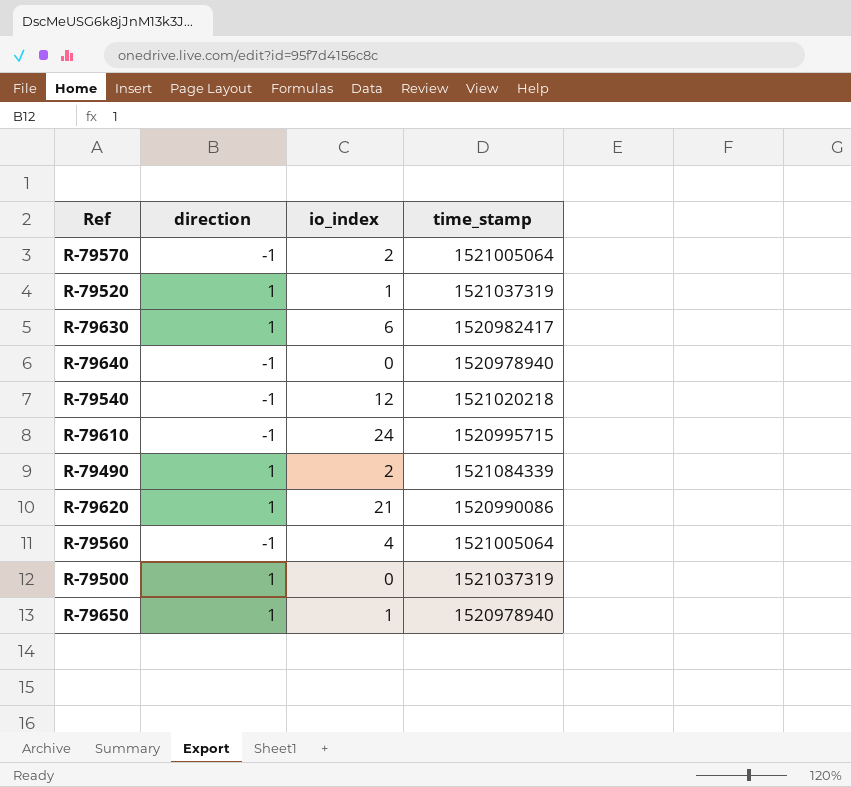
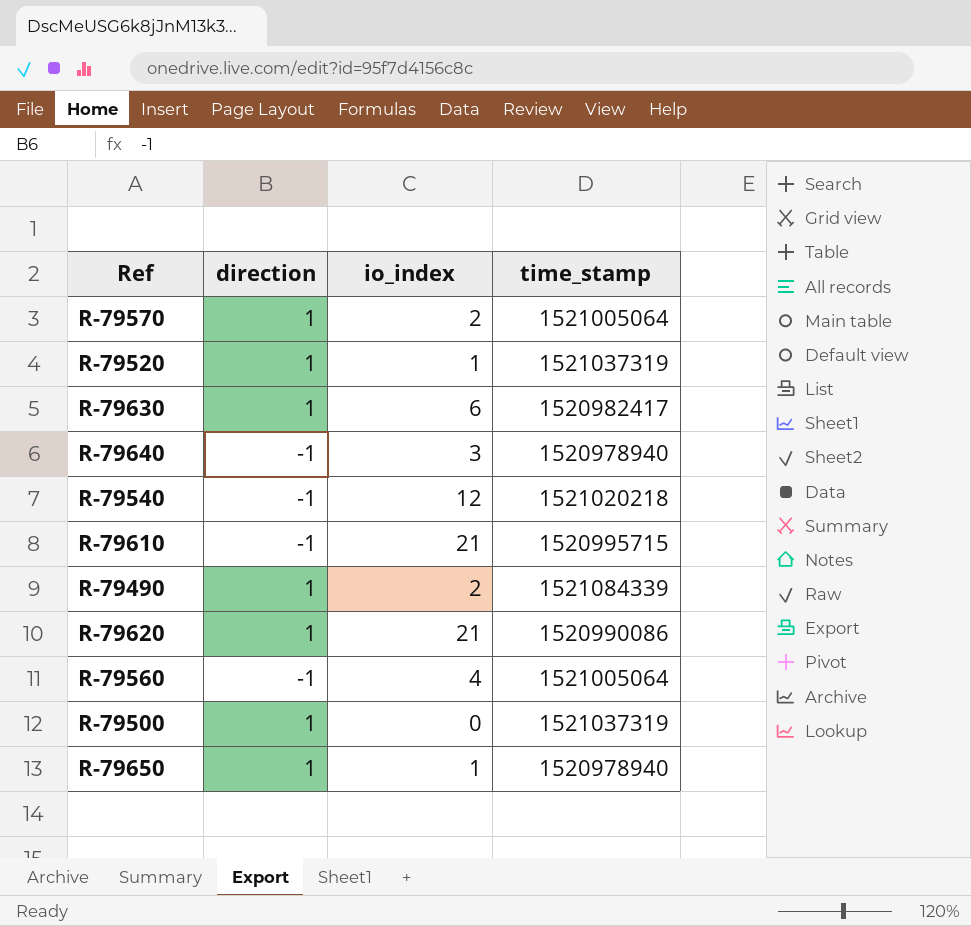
R-79570 | direction: -1 -> 1
R-79640 | io_index: 0 -> 3
R-79610 | io_index: 24 -> 21

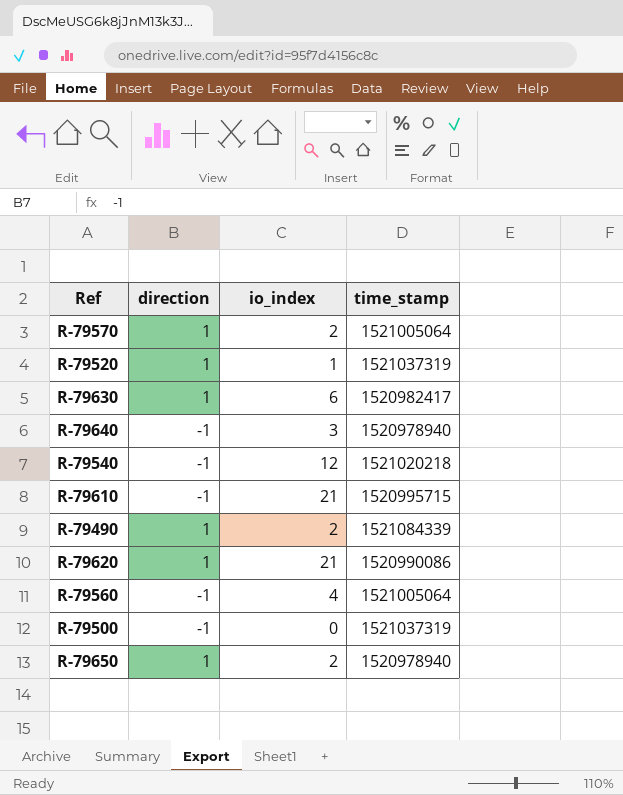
R-79500 | direction: 1 -> -1
R-79650 | io_index: 1 -> 2

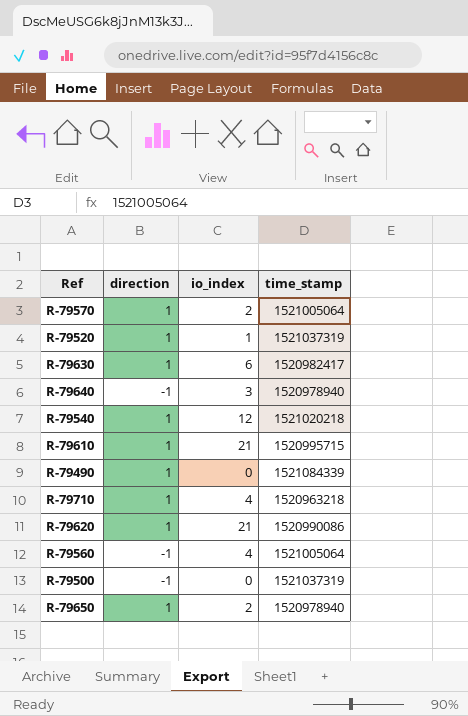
R-79540 | direction: -1 -> 1
R-79610 | direction: -1 -> 1
R-79490 | io_index: 2 -> 0
row R-79710: none -> 1 | 4 | 1520963218

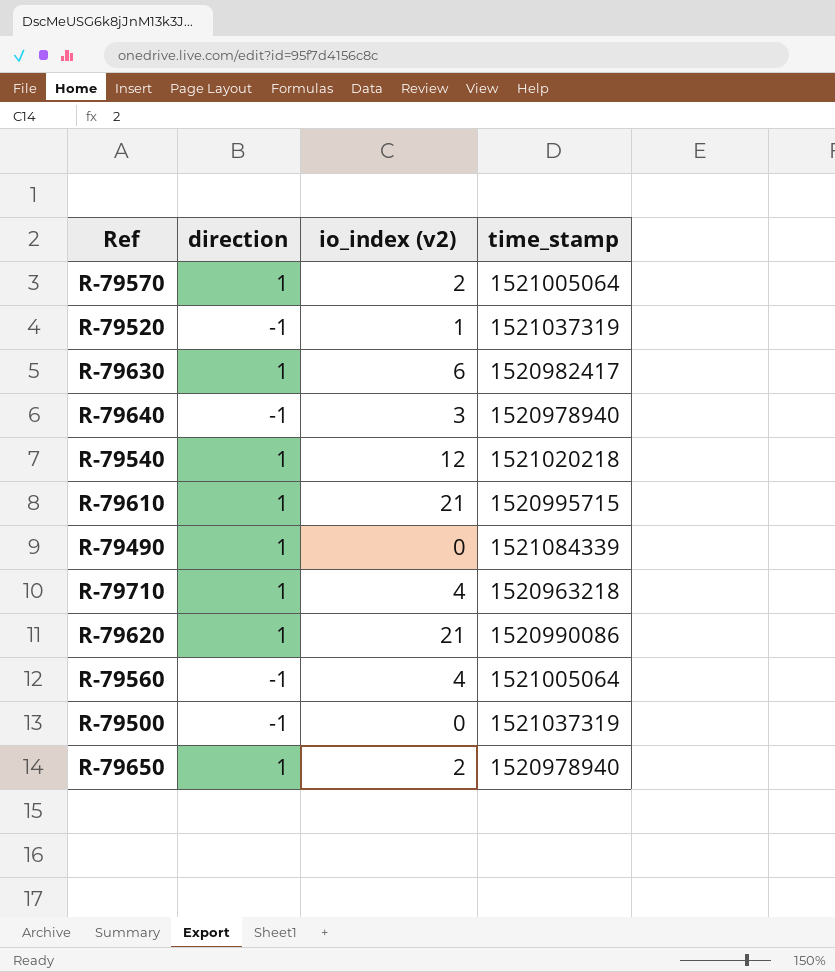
column name: io_index -> io_index (v2)
R-79520 | direction: 1 -> -1

